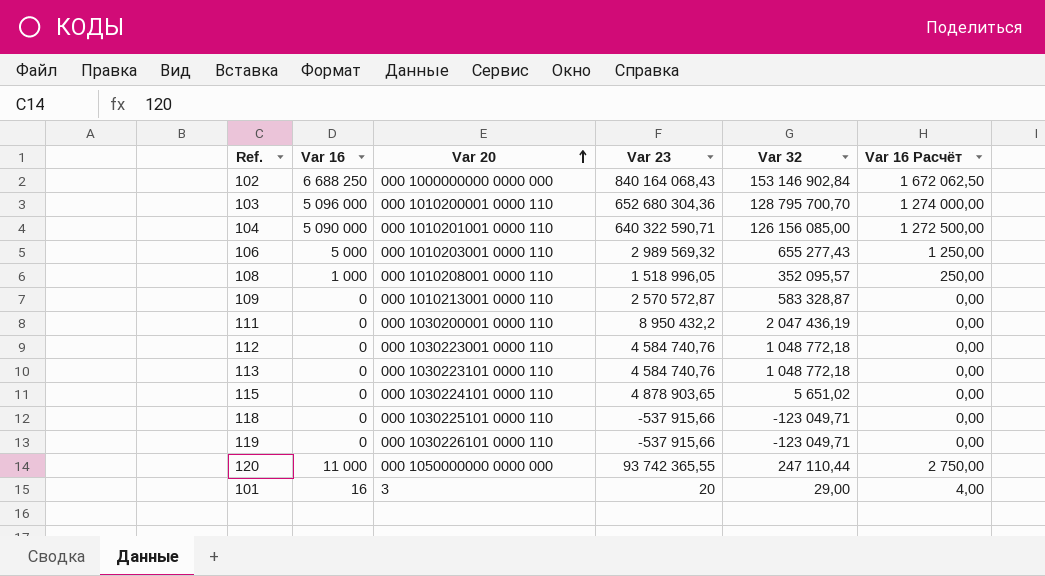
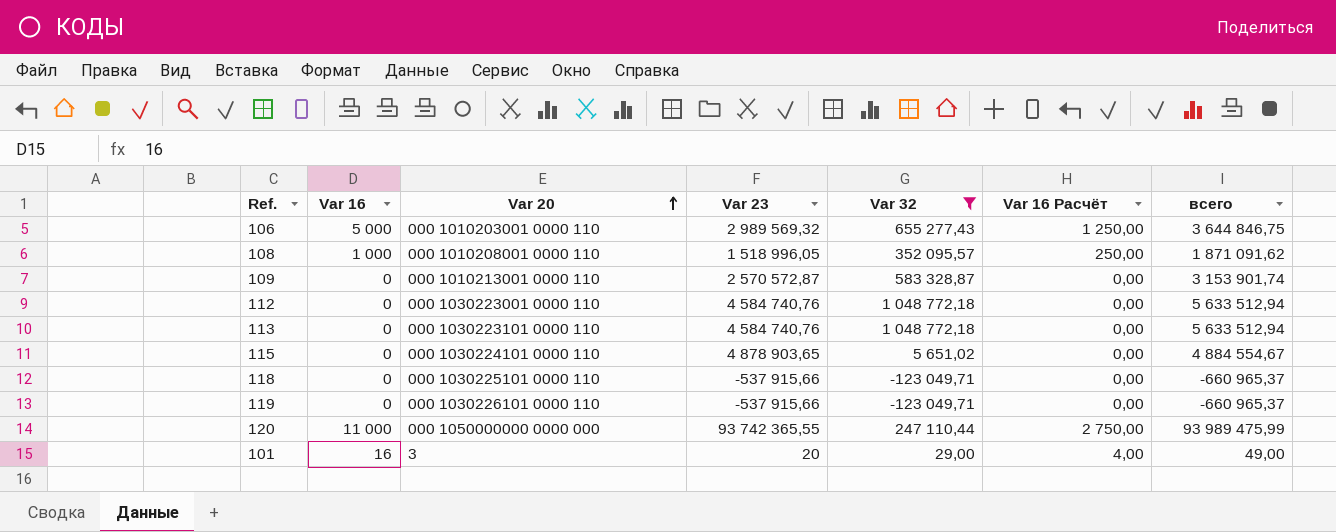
filter: none -> Var 32 <= 1 048 772,18
column всего | formula: none -> [Var 23] + [Var 32]

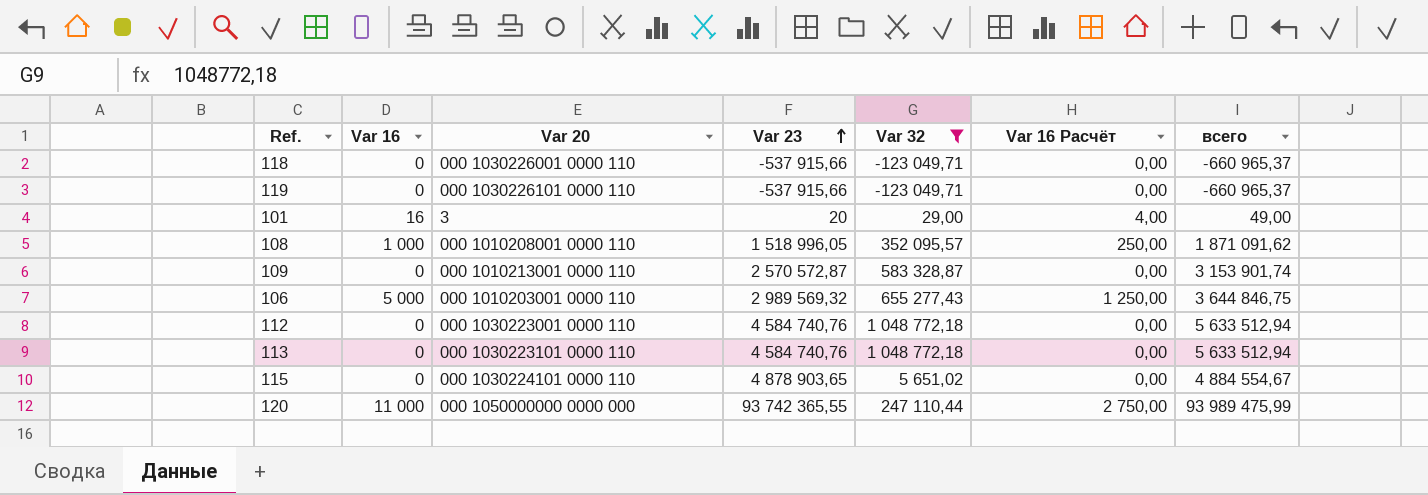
row order: Var 20 ascending -> Var 23 ascending
118 | Var 20: 000 1030225101 0000 110 -> 000 1030226001 0000 110

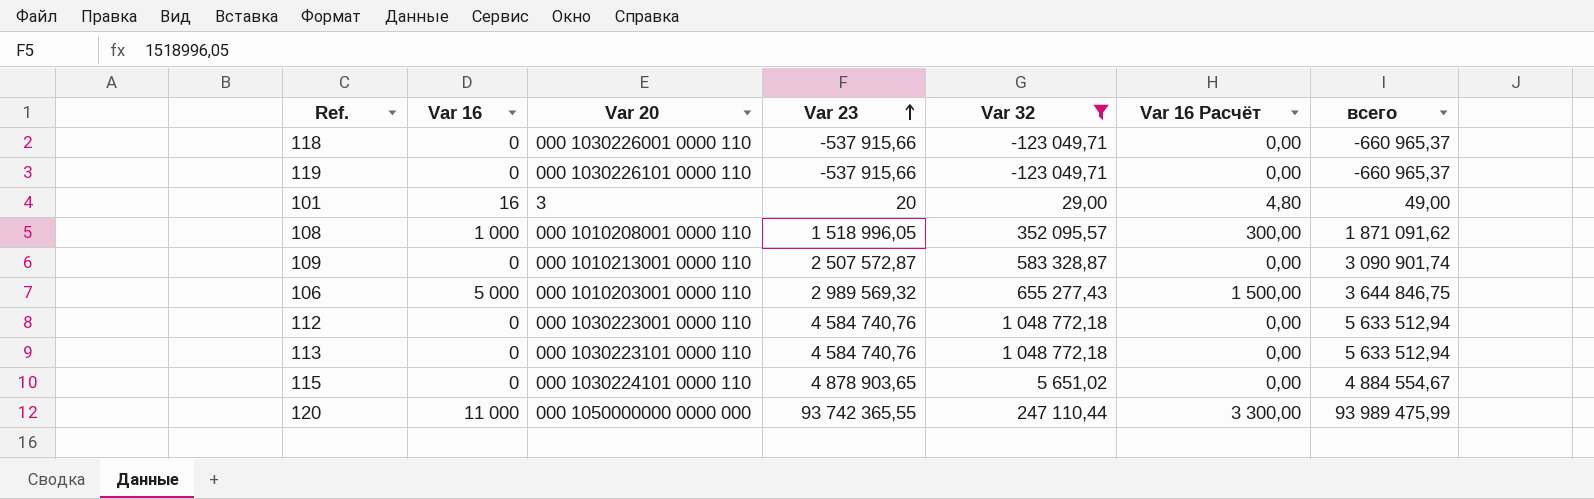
column Var 16 Расчёт | formula: [Var 16] * 0,25 -> [Var 16] * 0,3
109 | Var 23: 2 570 572,87 -> 2 507 572,87
109 | всего: 3 153 901,74 -> 3 090 901,74

